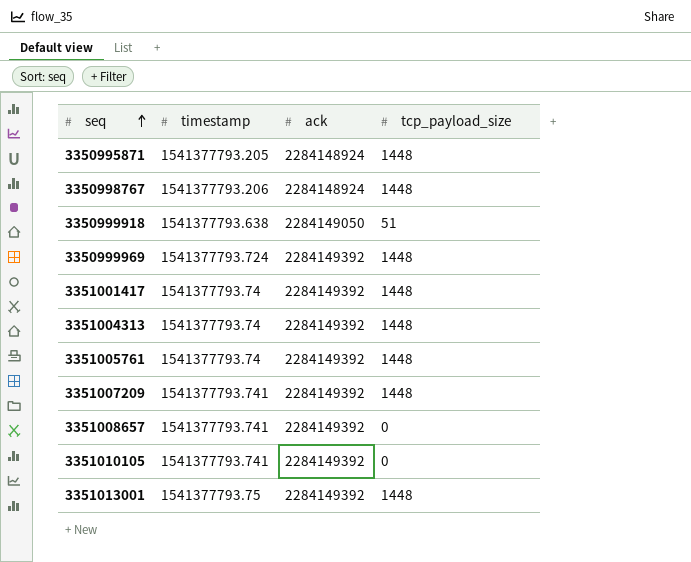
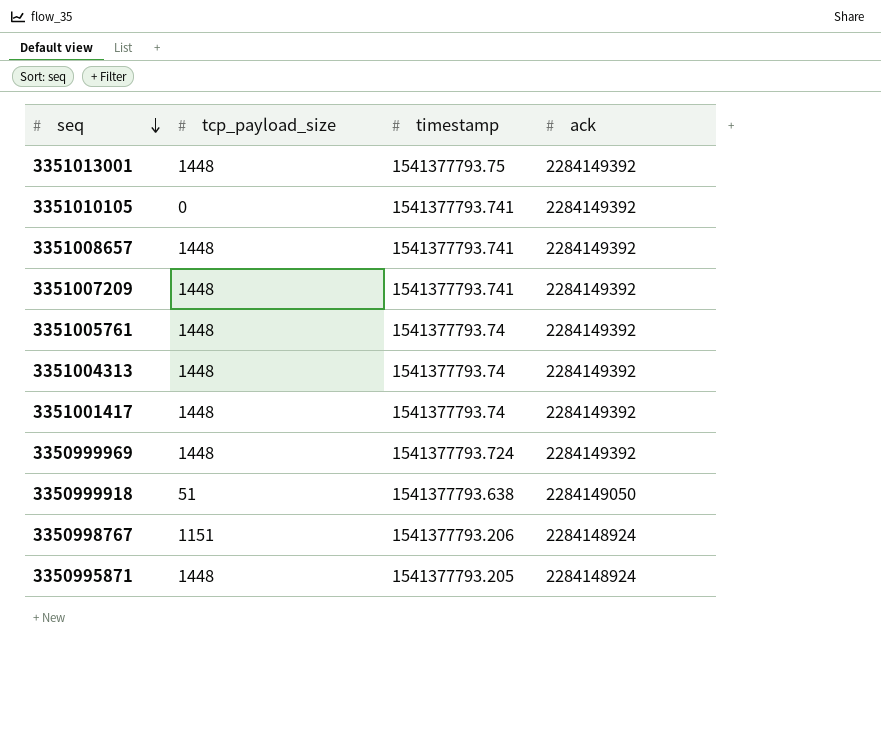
row order: seq ascending -> seq descending
column tcp_payload_size | position: 4 -> 2
3351008657 | tcp_payload_size: 0 -> 1448
3350998767 | tcp_payload_size: 1448 -> 1151

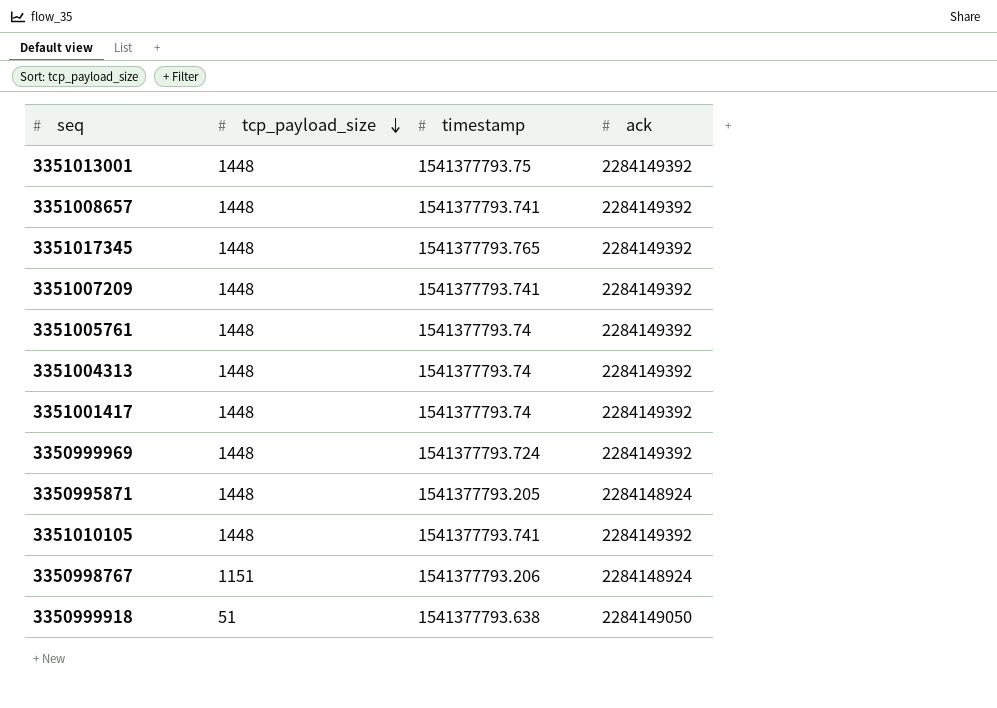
row order: seq descending -> tcp_payload_size descending
row 3351017345: none -> 1448 | 1541377793.765 | 2284149392
3351010105 | tcp_payload_size: 0 -> 1448

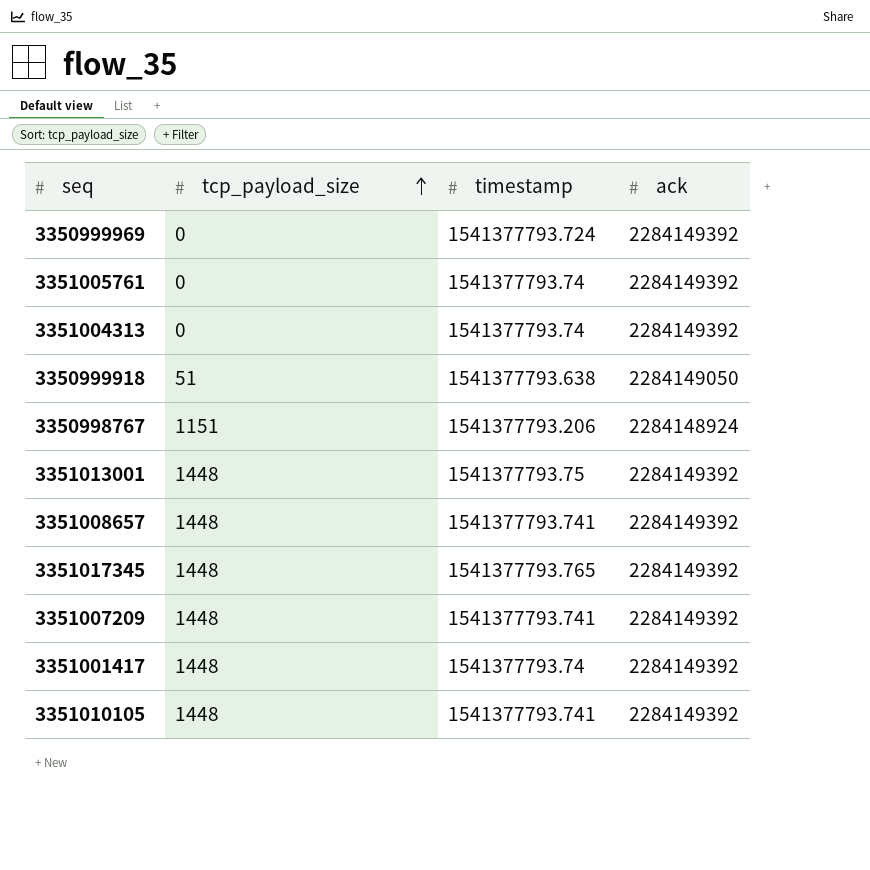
row order: tcp_payload_size descending -> tcp_payload_size ascending
row 3350995871: 1448 | 1541377793.205 | 2284148924 -> none
3350999969 | tcp_payload_size: 1448 -> 0
3351005761 | tcp_payload_size: 1448 -> 0
3351004313 | tcp_payload_size: 1448 -> 0

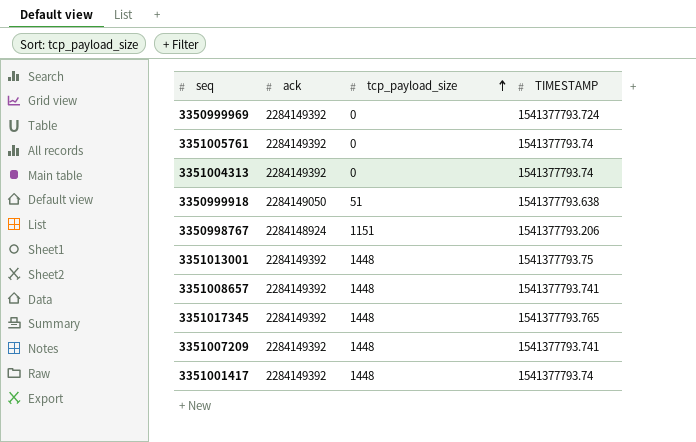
column ack | position: 4 -> 2
column name: timestamp -> TIMESTAMP
row 3351010105: 1448 | 1541377793.741 | 2284149392 -> none

